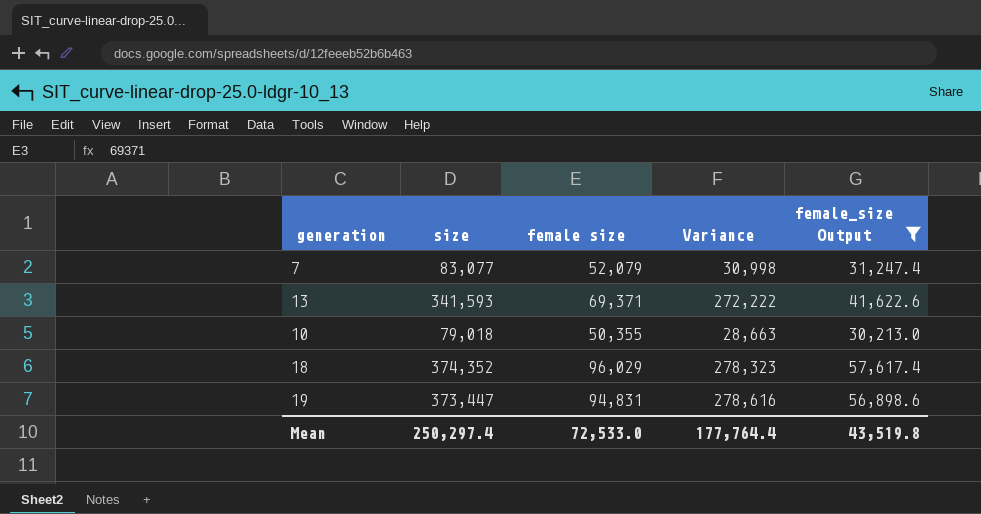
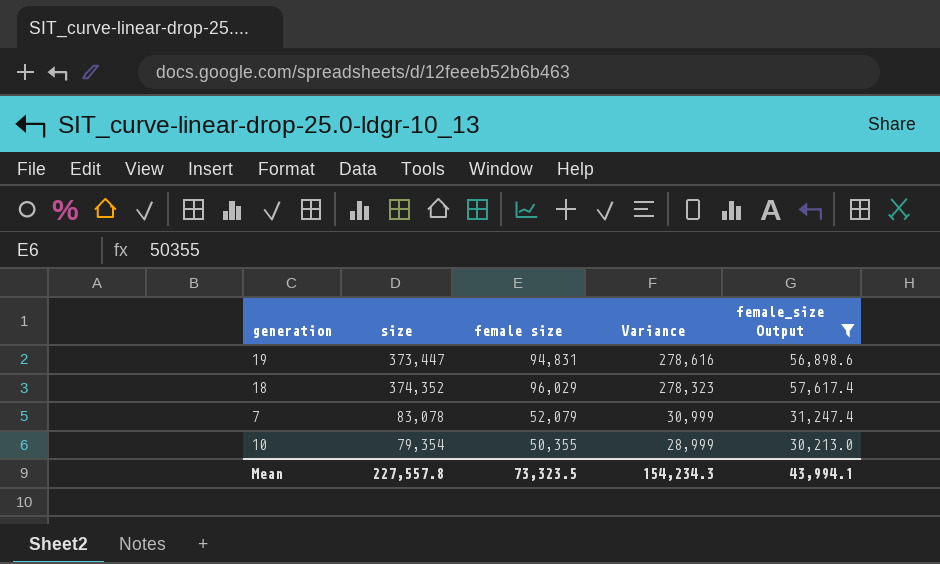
row order: none -> Variance descending
row 13: 341,593 | 69,371 | 272,222 | 41,622.6 -> none
7 | size: 83,077 -> 83,078
7 | Variance: 30,998 -> 30,999
10 | size: 79,018 -> 79,354
10 | Variance: 28,663 -> 28,999
Mean | size: 250,297.4 -> 227,557.8
Mean | female size: 72,533.0 -> 73,323.5
Mean | Variance: 177,764.4 -> 154,234.3
Mean | female_size Output: 43,519.8 -> 43,994.1

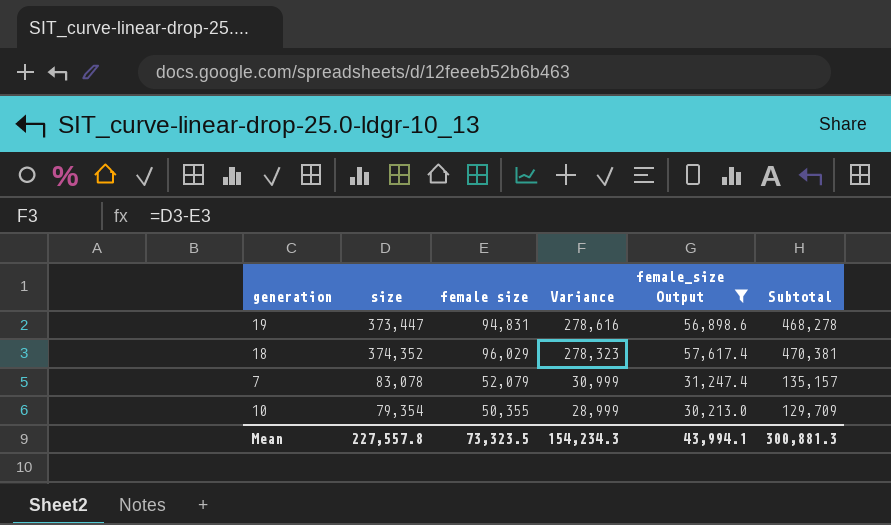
column Subtotal | formula: none -> [size] + [female size]

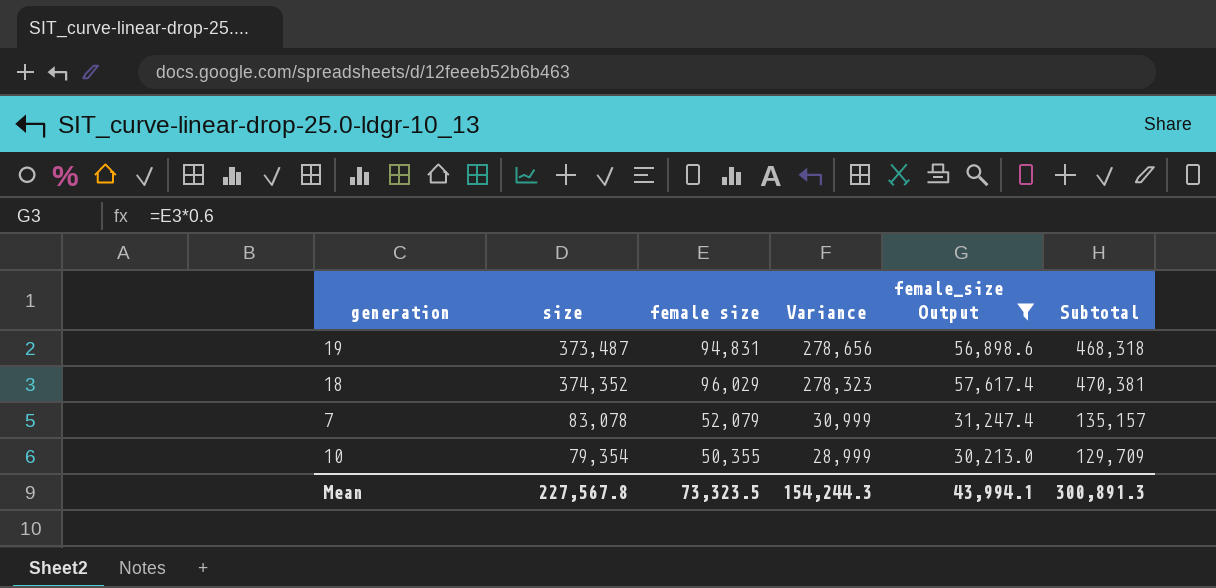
19 | size: 373,447 -> 373,487
19 | Variance: 278,616 -> 278,656
19 | Subtotal: 468,278 -> 468,318
Mean | size: 227,557.8 -> 227,567.8
Mean | Variance: 154,234.3 -> 154,244.3
Mean | Subtotal: 300,881.3 -> 300,891.3

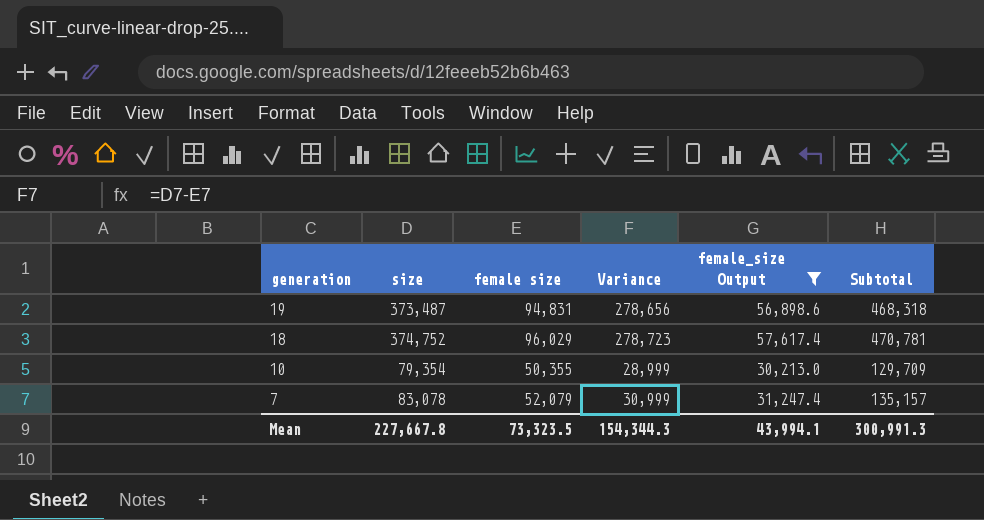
row order: Variance descending -> generation descending
18 | size: 374,352 -> 374,752
18 | Variance: 278,323 -> 278,723
18 | Subtotal: 470,381 -> 470,781
Mean | size: 227,567.8 -> 227,667.8
Mean | Variance: 154,244.3 -> 154,344.3
Mean | Subtotal: 300,891.3 -> 300,991.3

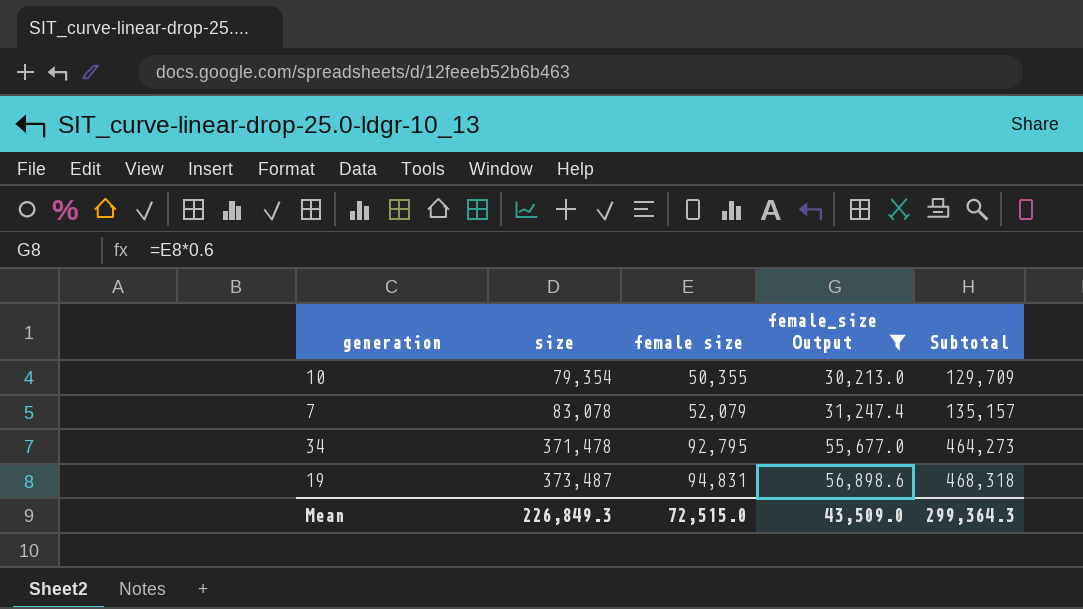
row order: generation descending -> size ascending
column Variance | formula: [size] - [female size] -> none
row 18: 374,752 | 96,029 | 278,723 | 57,617.4 | 470,781 -> none
row 34: none -> 371,478 | 92,795 | 55,677.0 | 464,273
Mean | size: 227,667.8 -> 226,849.3
Mean | female size: 73,323.5 -> 72,515.0
Mean | female_size Output: 43,994.1 -> 43,509.0
Mean | Subtotal: 300,991.3 -> 299,364.3

